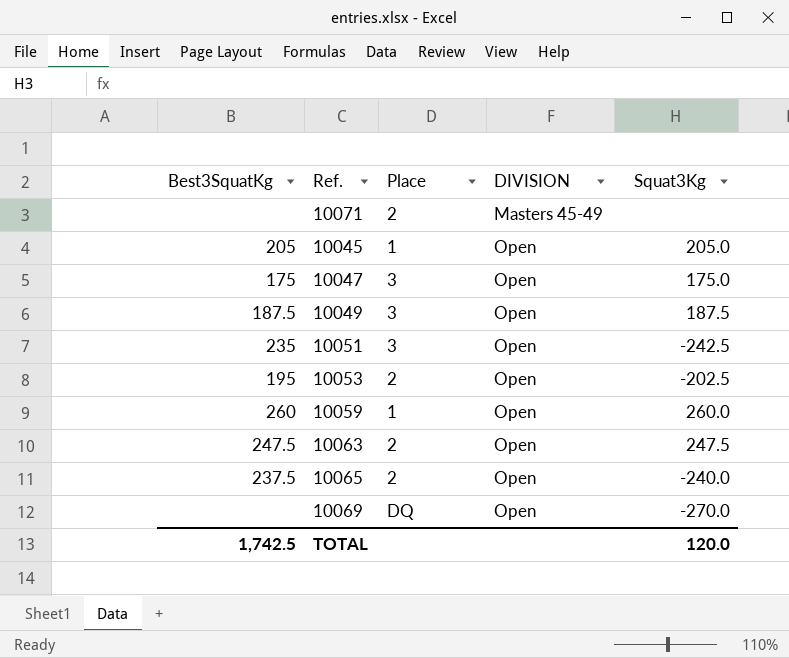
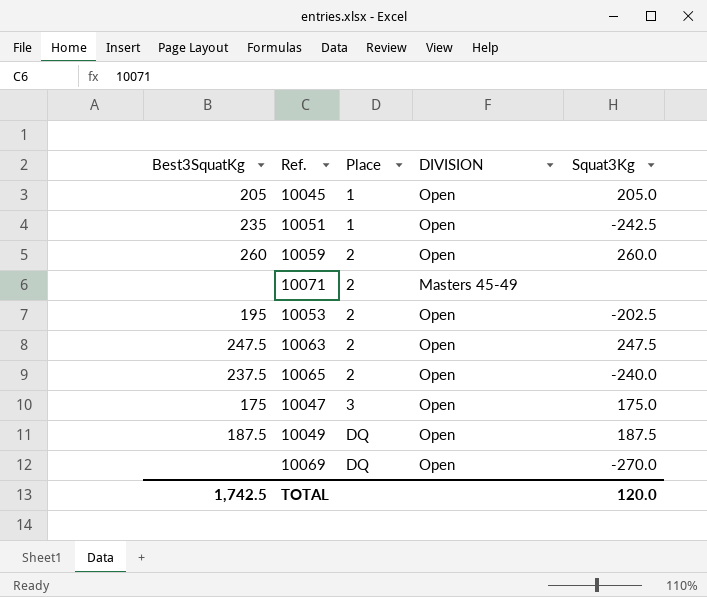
row order: DIVISION ascending -> Place ascending
10051 | Place: 3 -> 1
10059 | Place: 1 -> 2
10049 | Place: 3 -> DQ

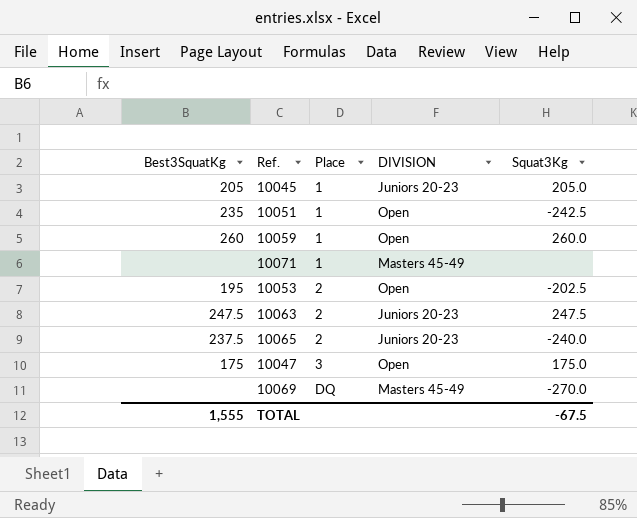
row 10049: 187.5 | DQ | Open | 187.5 -> none
10045 | DIVISION: Open -> Juniors 20-23
10059 | Place: 2 -> 1
10071 | Place: 2 -> 1
10063 | DIVISION: Open -> Juniors 20-23
10065 | DIVISION: Open -> Juniors 20-23
10069 | DIVISION: Open -> Masters 45-49
TOTAL | Best3SquatKg: 1,742.5 -> 1,555
TOTAL | Squat3Kg: 120.0 -> -67.5

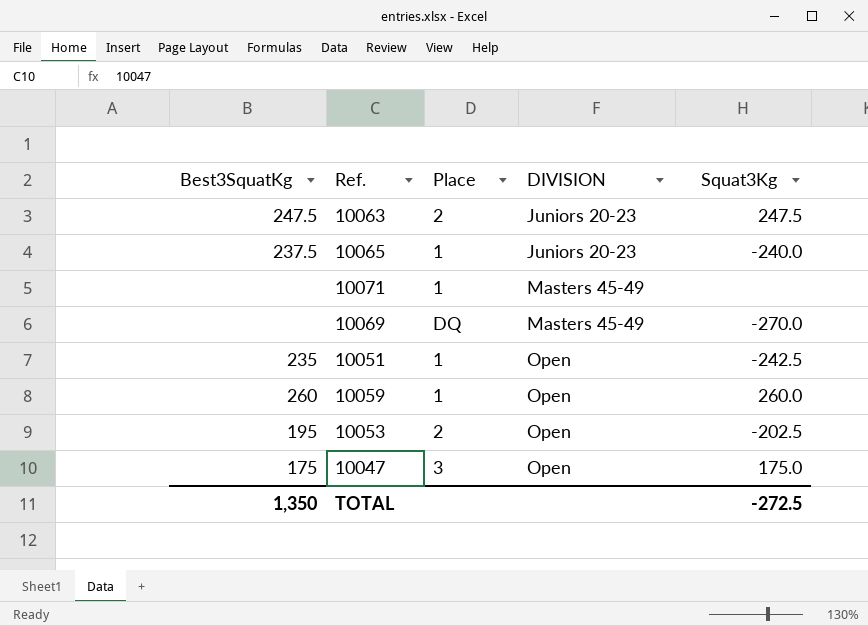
row order: Place ascending -> DIVISION ascending
row 10045: 205 | 1 | Juniors 20-23 | 205.0 -> none
10065 | Place: 2 -> 1
TOTAL | Best3SquatKg: 1,555 -> 1,350
TOTAL | Squat3Kg: -67.5 -> -272.5

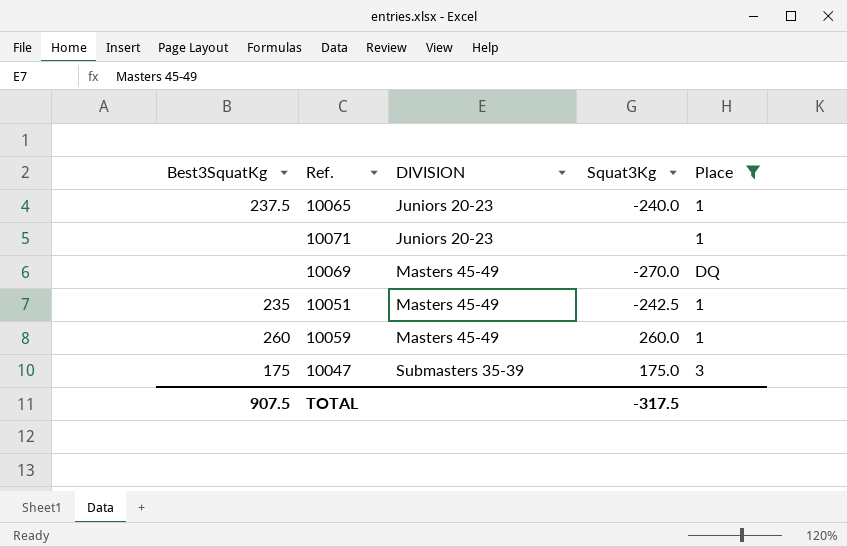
filter: none -> Place != 2
column Place | position: 3 -> 5
10071 | DIVISION: Masters 45-49 -> Juniors 20-23
10051 | DIVISION: Open -> Masters 45-49
10059 | DIVISION: Open -> Masters 45-49
10047 | DIVISION: Open -> Submasters 35-39
TOTAL | Best3SquatKg: 1,350 -> 907.5
TOTAL | Squat3Kg: -272.5 -> -317.5

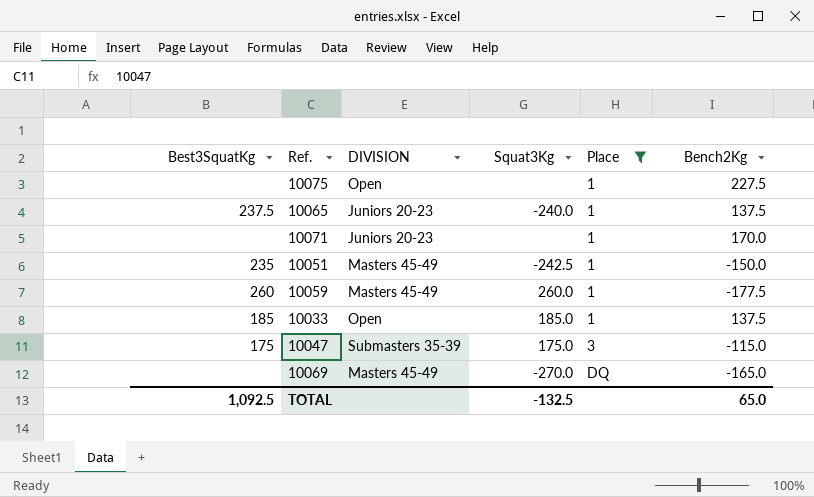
row order: DIVISION ascending -> Place ascending
column Bench2Kg | position: none -> 6
row 10075: none -> none | Open | none | 1 | 227.5
row 10033: none -> 185 | Open | 185.0 | 1 | 137.5
TOTAL | Best3SquatKg: 907.5 -> 1,092.5
TOTAL | Squat3Kg: -317.5 -> -132.5

